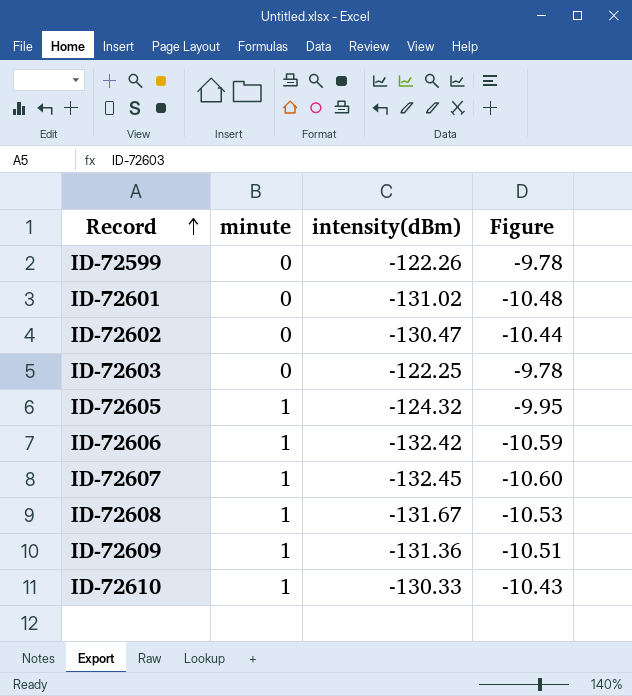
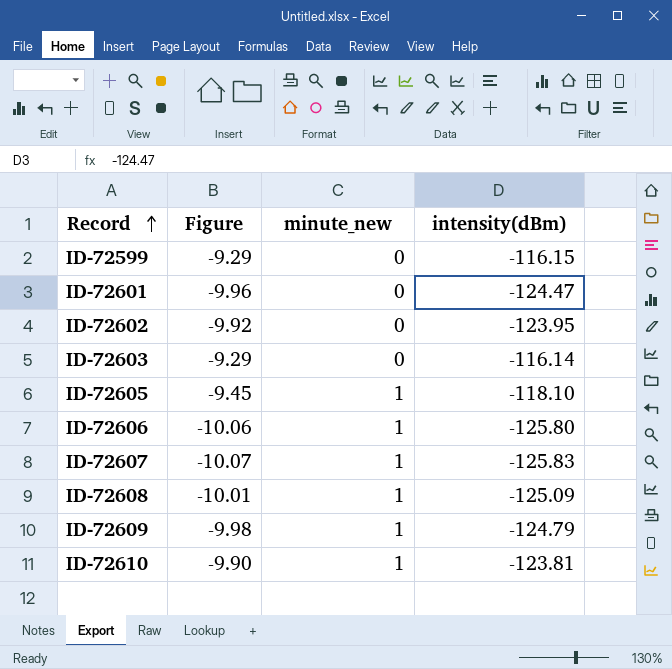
column Figure | position: 4 -> 2
column name: minute -> minute_new
ID-72599 | Figure: -9.78 -> -9.29
ID-72599 | intensity(dBm): -122.26 -> -116.15
ID-72601 | Figure: -10.48 -> -9.96
ID-72601 | intensity(dBm): -131.02 -> -124.47
ID-72602 | Figure: -10.44 -> -9.92
ID-72602 | intensity(dBm): -130.47 -> -123.95
ID-72603 | Figure: -9.78 -> -9.29
ID-72603 | intensity(dBm): -122.25 -> -116.14
ID-72605 | Figure: -9.95 -> -9.45
ID-72605 | intensity(dBm): -124.32 -> -118.10
ID-72606 | Figure: -10.59 -> -10.06
ID-72606 | intensity(dBm): -132.42 -> -125.80
ID-72607 | Figure: -10.60 -> -10.07
ID-72607 | intensity(dBm): -132.45 -> -125.83
ID-72608 | Figure: -10.53 -> -10.01
ID-72608 | intensity(dBm): -131.67 -> -125.09
ID-72609 | Figure: -10.51 -> -9.98
ID-72609 | intensity(dBm): -131.36 -> -124.79
ID-72610 | Figure: -10.43 -> -9.90
ID-72610 | intensity(dBm): -130.33 -> -123.81

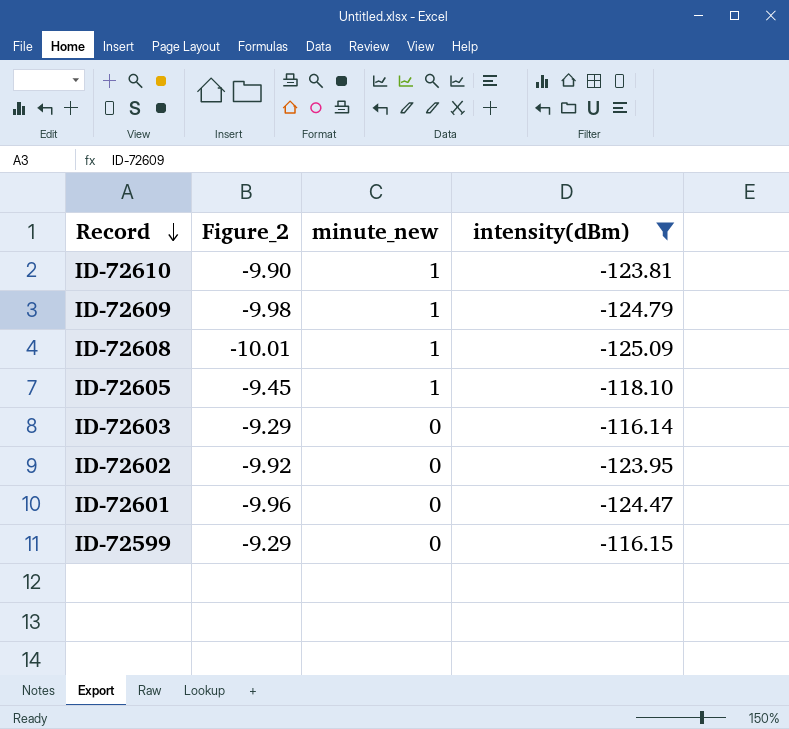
filter: none -> intensity(dBm) >= -125.09
row order: Record ascending -> Record descending
column name: Figure -> Figure_2

